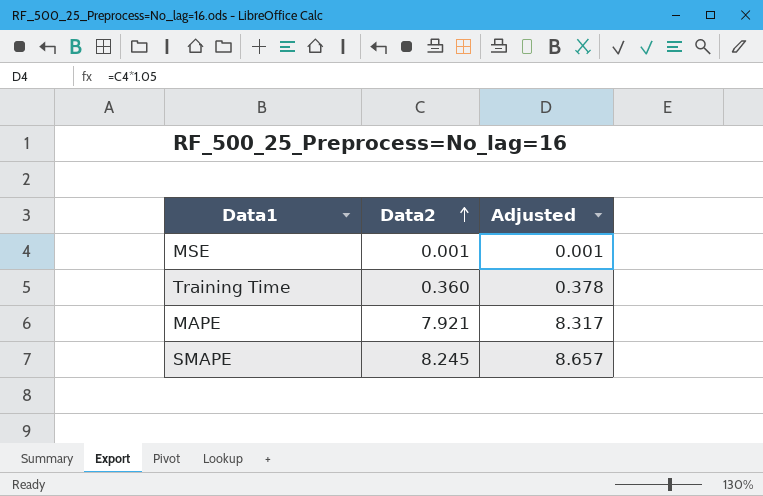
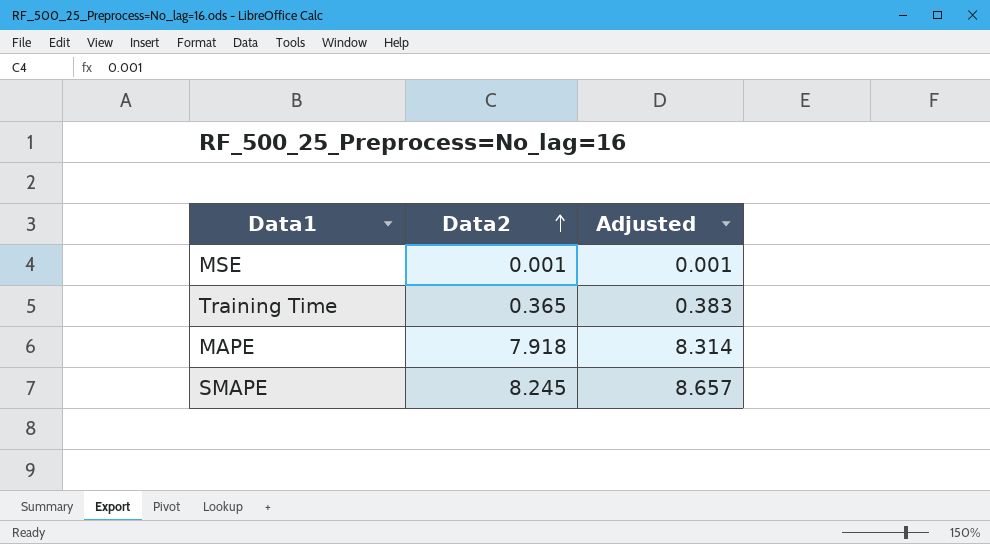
Training Time | Data2: 0.360 -> 0.365
Training Time | Adjusted: 0.378 -> 0.383
MAPE | Data2: 7.921 -> 7.918
MAPE | Adjusted: 8.317 -> 8.314

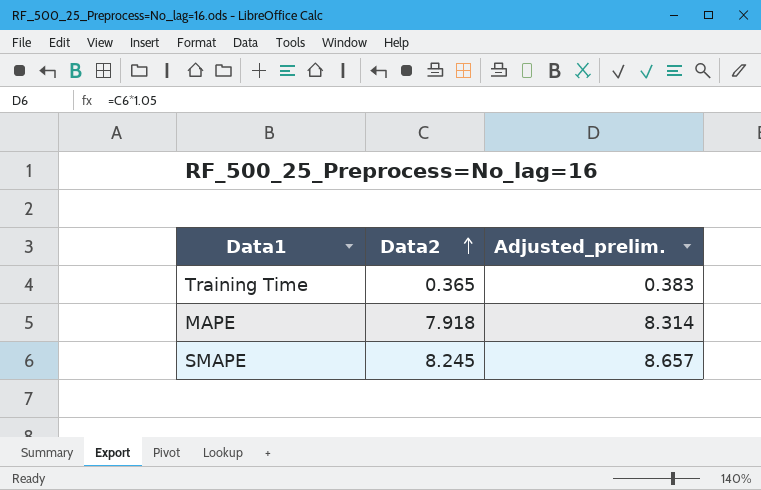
column name: Adjusted -> Adjusted_prelim.
row MSE: 0.001 | 0.001 -> none

